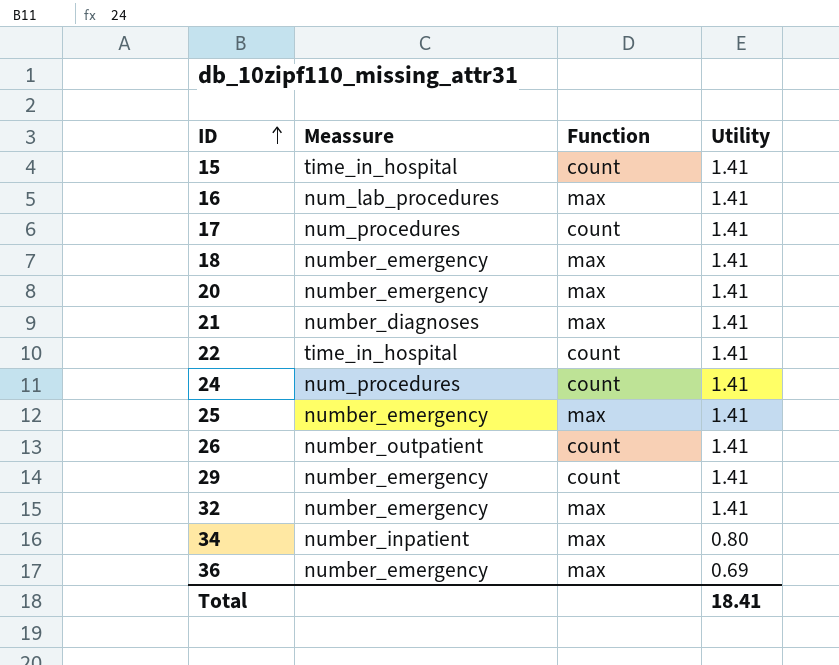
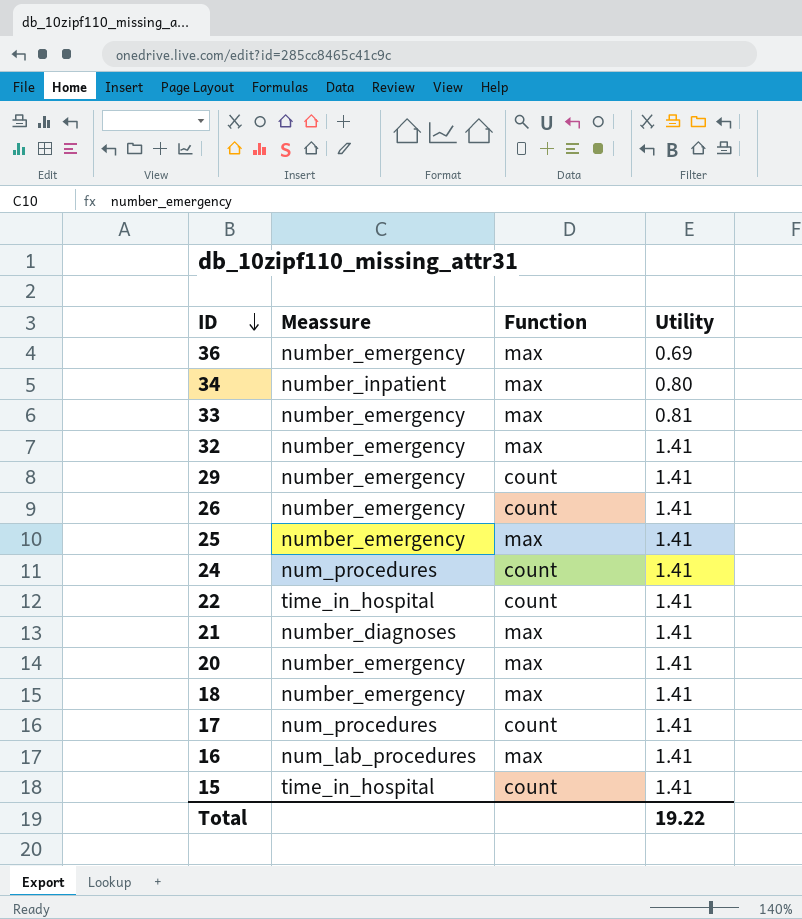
row order: ID ascending -> ID descending
row 33: none -> number_emergency | max | 0.81
26 | Meassure: number_outpatient -> number_emergency
Total | Utility: 18.41 -> 19.22

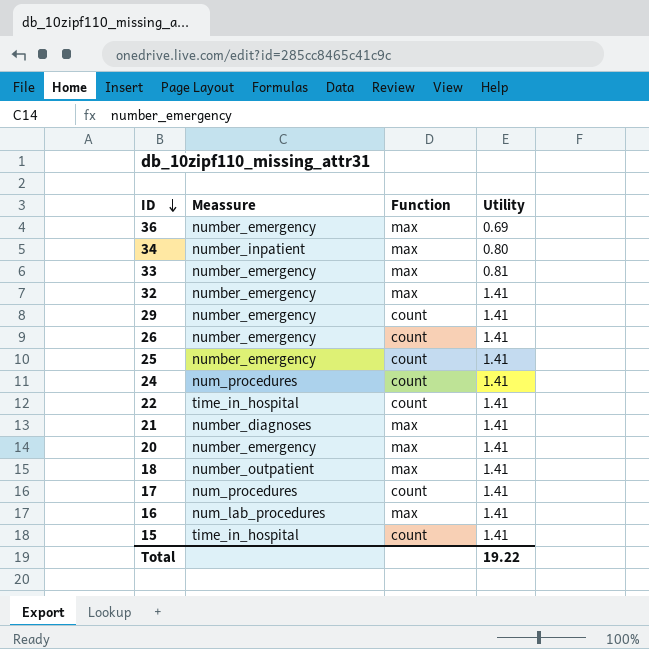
25 | Function: max -> count
18 | Meassure: number_emergency -> number_outpatient

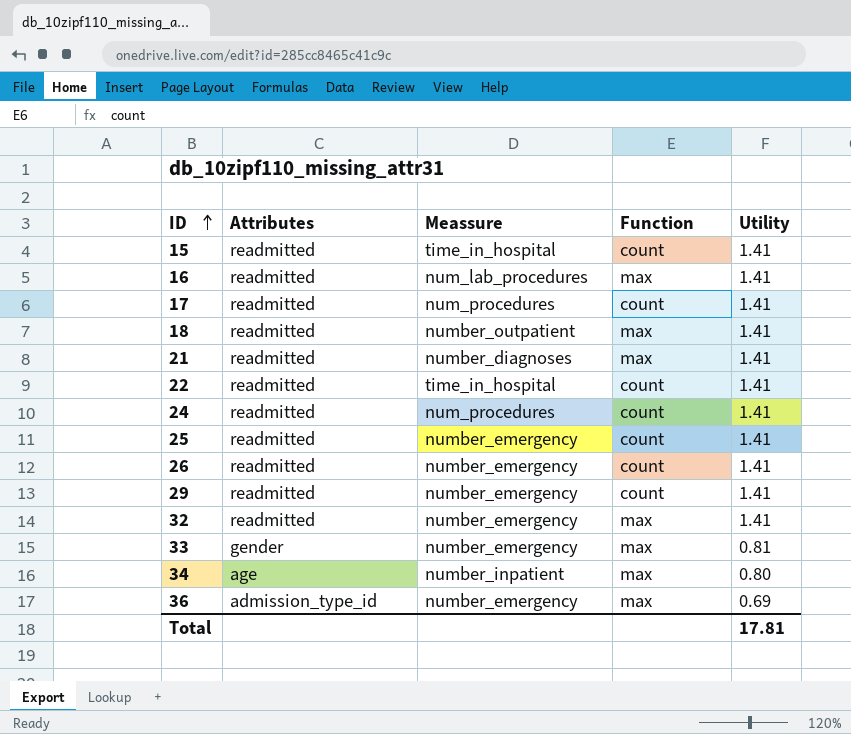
row order: ID descending -> ID ascending
column Attributes | position: none -> 2
row 20: number_emergency | max | 1.41 -> none
Total | Utility: 19.22 -> 17.81

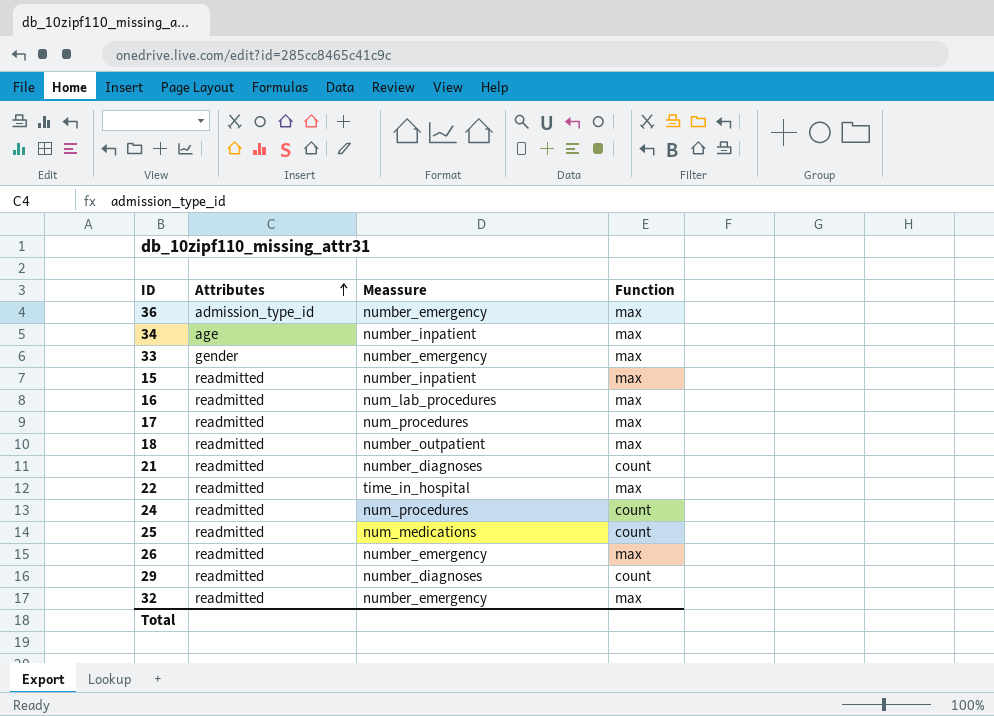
row order: ID ascending -> Attributes ascending
column Utility | position: 5 -> none
15 | Meassure: time_in_hospital -> number_inpatient
15 | Function: count -> max
17 | Function: count -> max
21 | Function: max -> count
22 | Function: count -> max
25 | Meassure: number_emergency -> num_medications
26 | Function: count -> max
29 | Meassure: number_emergency -> number_diagnoses

